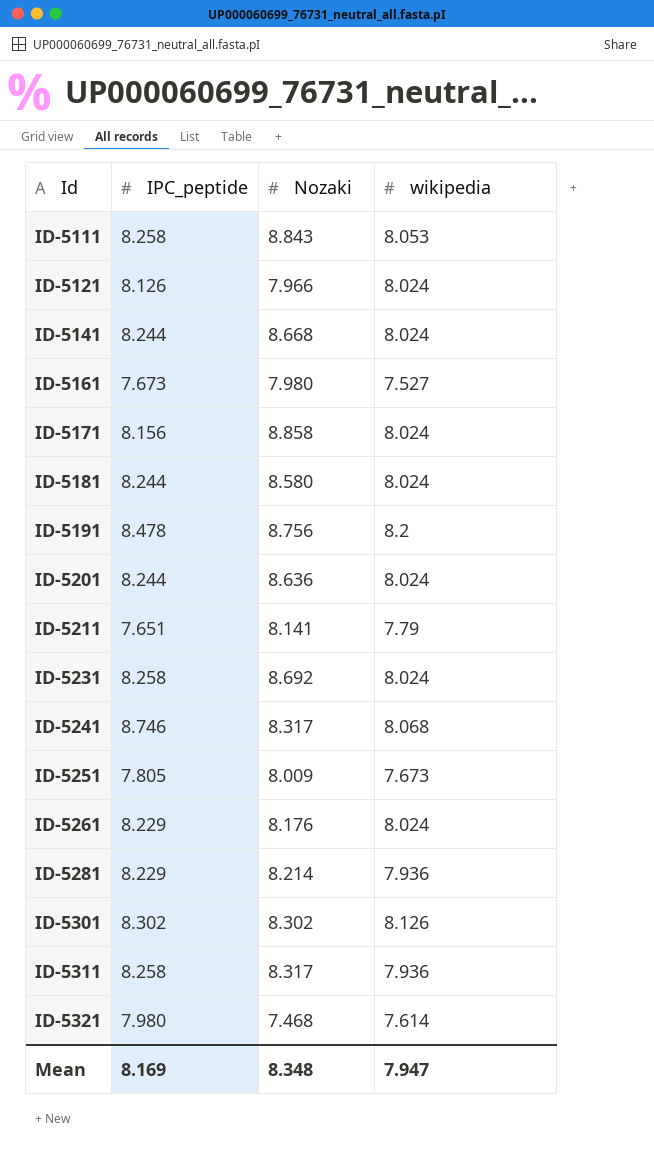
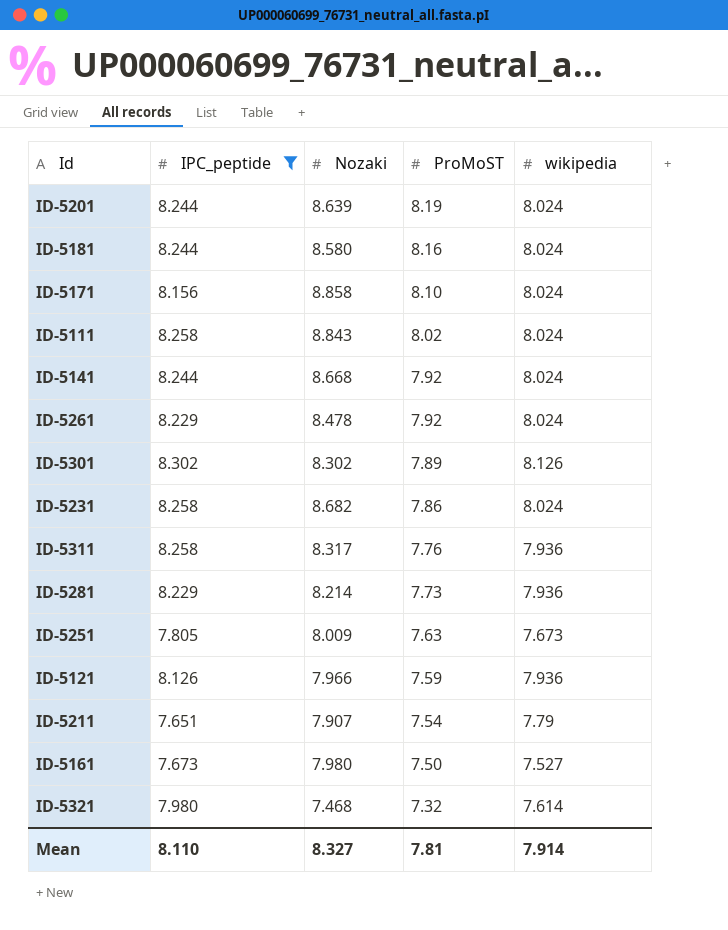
filter: none -> IPC_peptide <= 8.302
row order: Id ascending -> ProMoST descending
column ProMoST | position: none -> 4
ID-5201 | Nozaki: 8.636 -> 8.639
ID-5111 | wikipedia: 8.053 -> 8.024
ID-5261 | Nozaki: 8.176 -> 8.478
ID-5231 | Nozaki: 8.692 -> 8.682
ID-5121 | wikipedia: 8.024 -> 7.936
ID-5211 | Nozaki: 8.141 -> 7.907
Mean | IPC_peptide: 8.169 -> 8.110
Mean | Nozaki: 8.348 -> 8.327
Mean | wikipedia: 7.947 -> 7.914

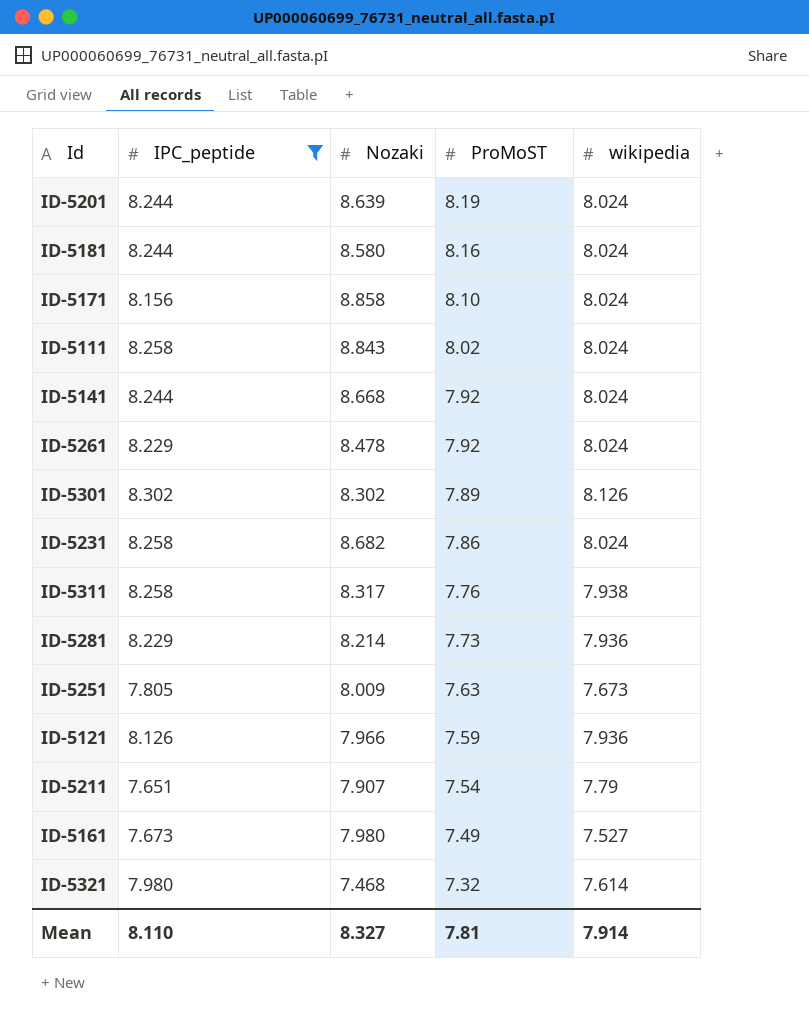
ID-5311 | wikipedia: 7.936 -> 7.938
ID-5161 | ProMoST: 7.50 -> 7.49

